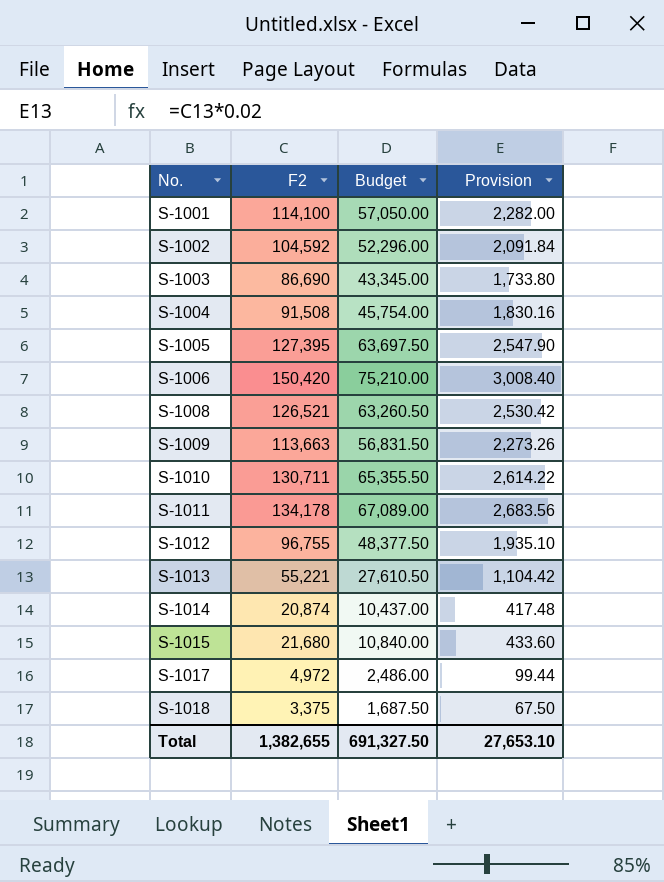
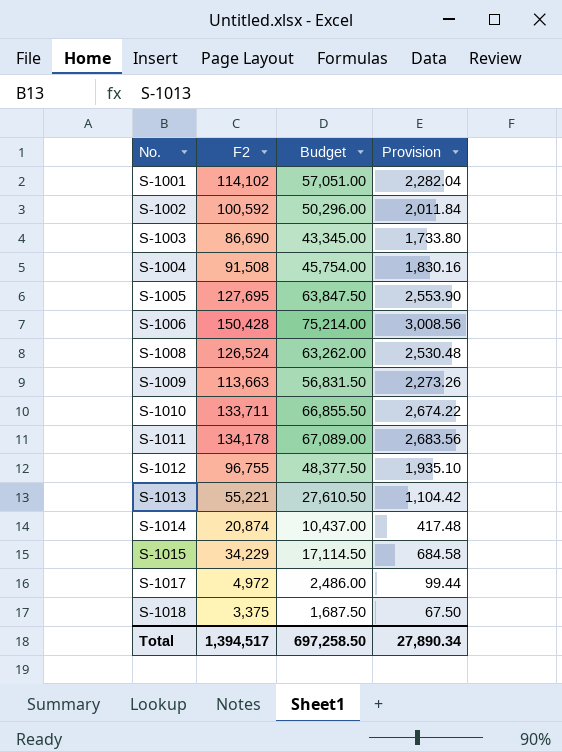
S-1001 | F2: 114,100 -> 114,102
S-1001 | Budget: 57,050.00 -> 57,051.00
S-1001 | Provision: 2,282.00 -> 2,282.04
S-1002 | F2: 104,592 -> 100,592
S-1002 | Budget: 52,296.00 -> 50,296.00
S-1002 | Provision: 2,091.84 -> 2,011.84
S-1005 | F2: 127,395 -> 127,695
S-1005 | Budget: 63,697.50 -> 63,847.50
S-1005 | Provision: 2,547.90 -> 2,553.90
S-1006 | F2: 150,420 -> 150,428
S-1006 | Budget: 75,210.00 -> 75,214.00
S-1006 | Provision: 3,008.40 -> 3,008.56
S-1008 | F2: 126,521 -> 126,524
S-1008 | Budget: 63,260.50 -> 63,262.00
S-1008 | Provision: 2,530.42 -> 2,530.48
S-1010 | F2: 130,711 -> 133,711
S-1010 | Budget: 65,355.50 -> 66,855.50
S-1010 | Provision: 2,614.22 -> 2,674.22
S-1015 | F2: 21,680 -> 34,229
S-1015 | Budget: 10,840.00 -> 17,114.50
S-1015 | Provision: 433.60 -> 684.58
Total | F2: 1,382,655 -> 1,394,517
Total | Budget: 691,327.50 -> 697,258.50
Total | Provision: 27,653.10 -> 27,890.34

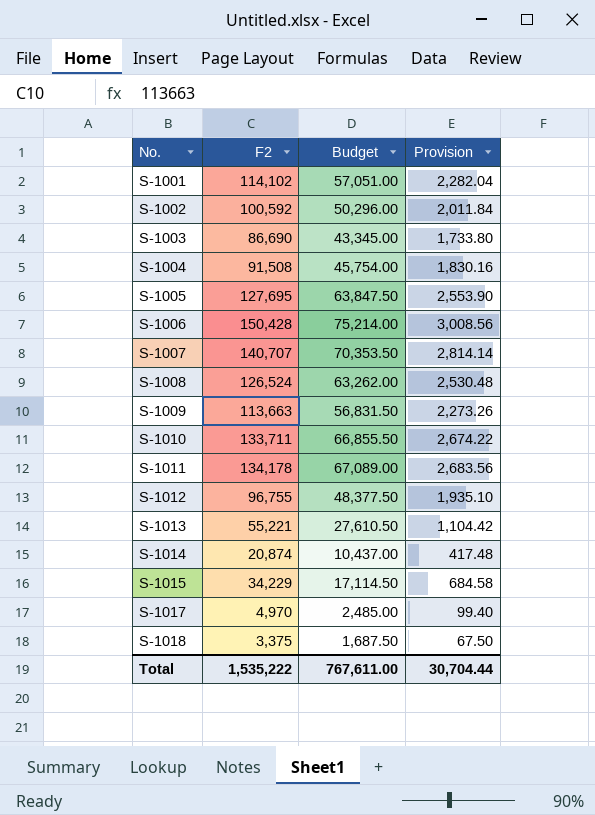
row S-1007: none -> 140,707 | 70,353.50 | 2,814.14
S-1017 | F2: 4,972 -> 4,970
S-1017 | Budget: 2,486.00 -> 2,485.00
S-1017 | Provision: 99.44 -> 99.40
Total | F2: 1,394,517 -> 1,535,222
Total | Budget: 697,258.50 -> 767,611.00
Total | Provision: 27,890.34 -> 30,704.44

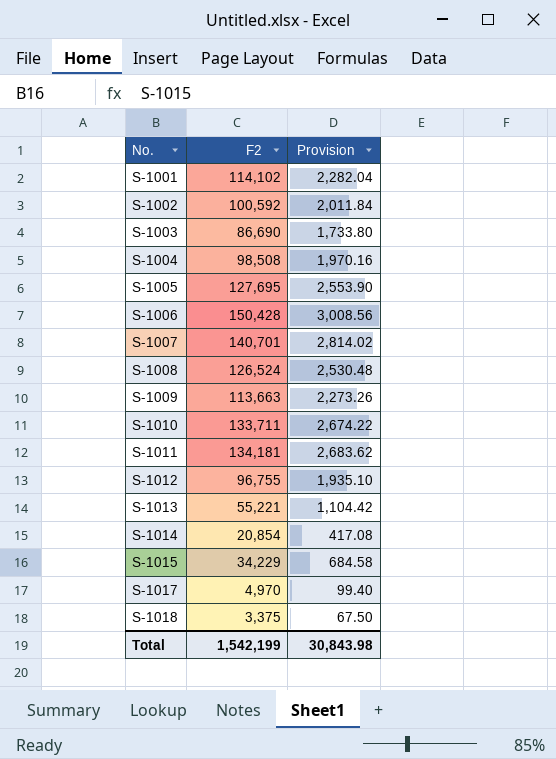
column Budget | formula: [F2] * 0.5 -> none
S-1004 | F2: 91,508 -> 98,508
S-1004 | Provision: 1,830.16 -> 1,970.16
S-1007 | F2: 140,707 -> 140,701
S-1007 | Provision: 2,814.14 -> 2,814.02
S-1011 | F2: 134,178 -> 134,181
S-1011 | Provision: 2,683.56 -> 2,683.62
S-1014 | F2: 20,874 -> 20,854
S-1014 | Provision: 417.48 -> 417.08
Total | F2: 1,535,222 -> 1,542,199
Total | Provision: 30,704.44 -> 30,843.98

